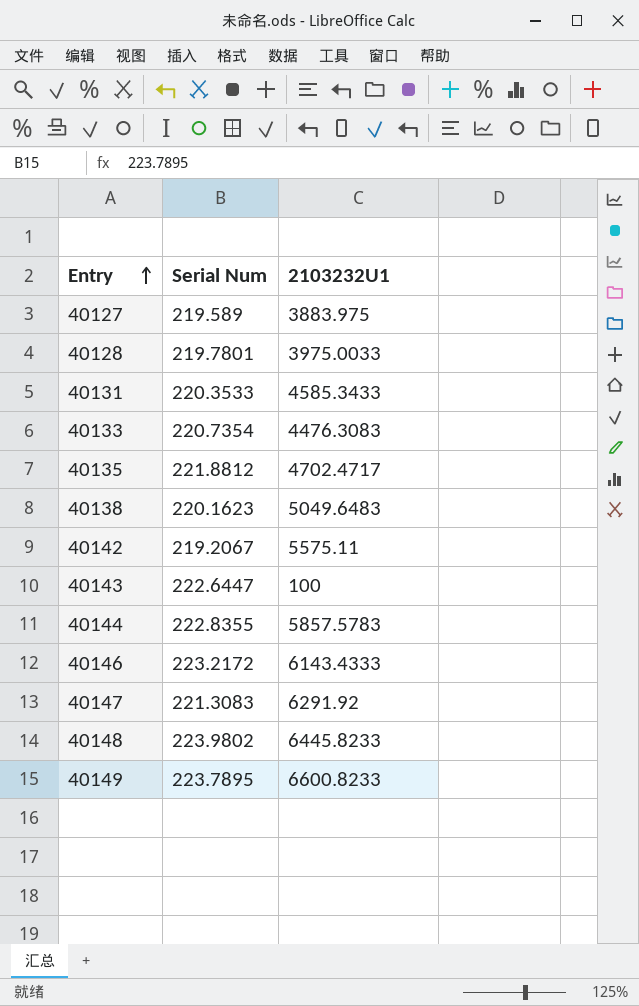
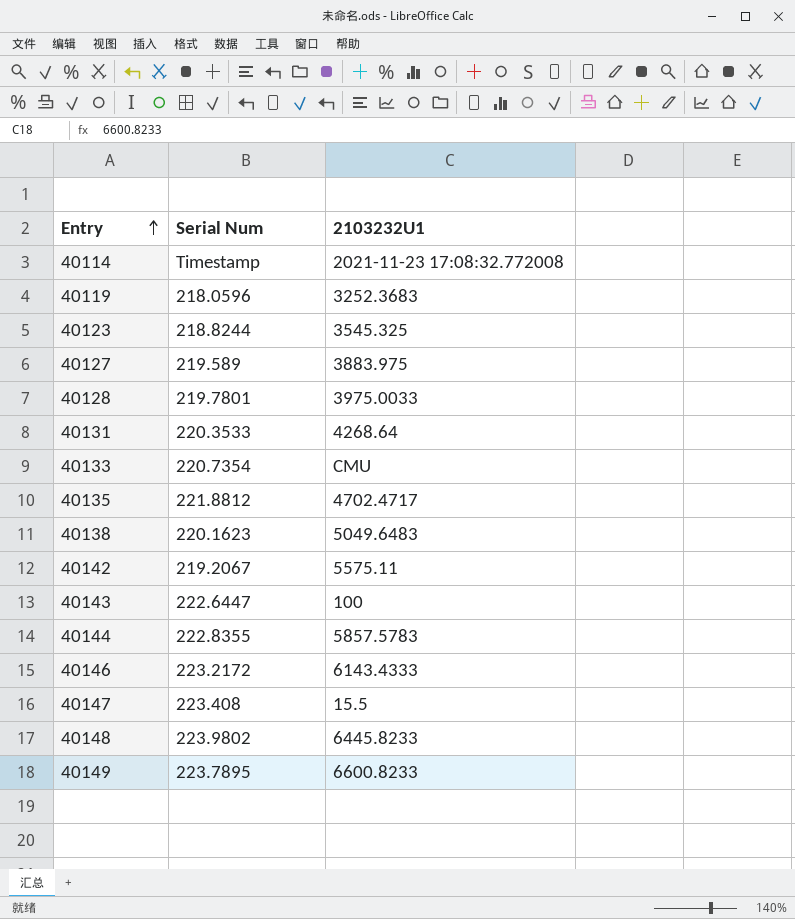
row 40114: none -> Timestamp | 2021-11-23 17:08:32.772008
row 40119: none -> 218.0596 | 3252.3683
row 40123: none -> 218.8244 | 3545.325
40131 | 2103232U1: 4585.3433 -> 4268.64
40133 | 2103232U1: 4476.3083 -> CMU
40147 | Serial Num: 221.3083 -> 223.408
40147 | 2103232U1: 6291.92 -> 15.5

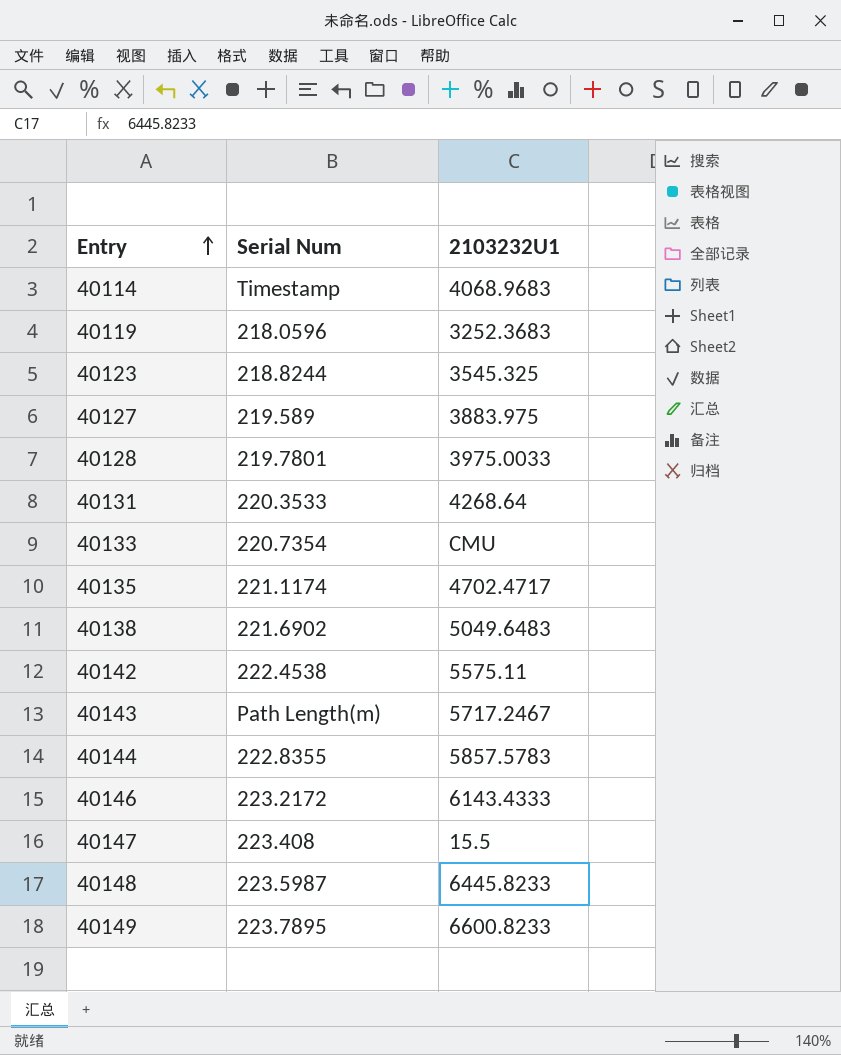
40114 | 2103232U1: 2021-11-23 17:08:32.772008 -> 4068.9683
40135 | Serial Num: 221.8812 -> 221.1174
40138 | Serial Num: 220.1623 -> 221.6902
40142 | Serial Num: 219.2067 -> 222.4538
40143 | Serial Num: 222.6447 -> Path Length(m)
40143 | 2103232U1: 100 -> 5717.2467
40148 | Serial Num: 223.9802 -> 223.5987

